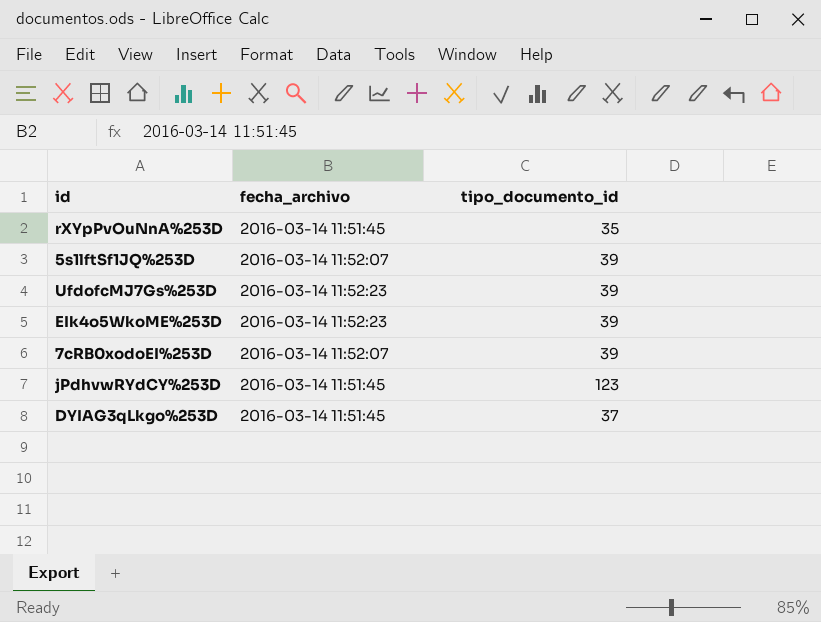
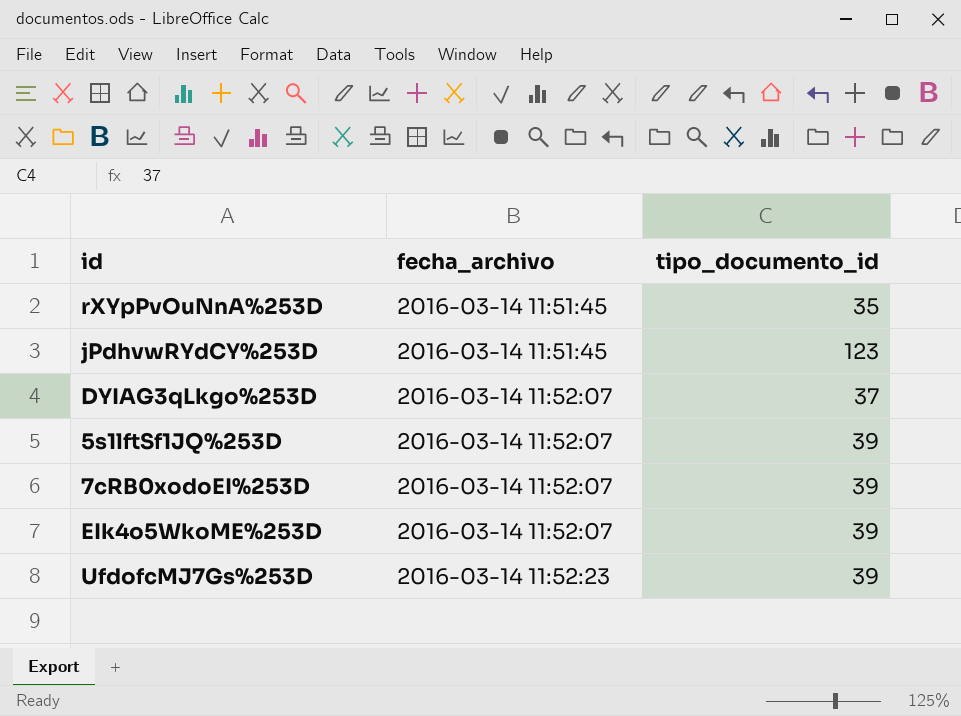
row order: none -> fecha_archivo ascending
DYIAG3qLkgo%253D | fecha_archivo: 2016-03-14 11:51:45 -> 2016-03-14 11:52:07
EIk4o5WkoME%253D | fecha_archivo: 2016-03-14 11:52:23 -> 2016-03-14 11:52:07

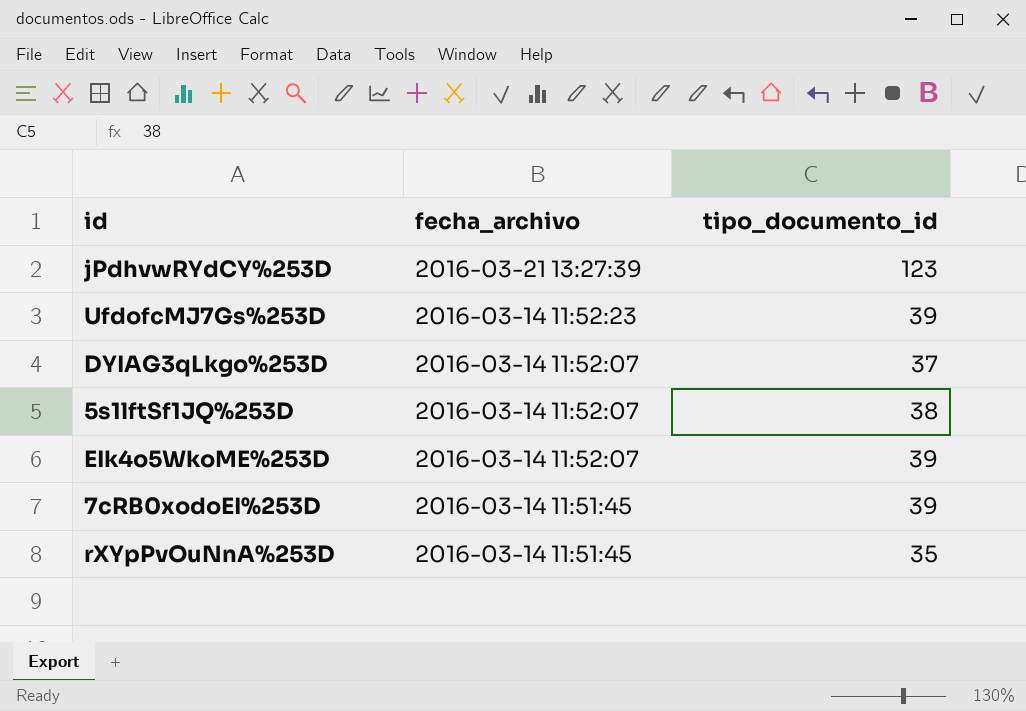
row order: fecha_archivo ascending -> fecha_archivo descending
jPdhvwRYdCY%253D | fecha_archivo: 2016-03-14 11:51:45 -> 2016-03-21 13:27:39
5s1lftSf1JQ%253D | tipo_documento_id: 39 -> 38
7cRB0xodoEI%253D | fecha_archivo: 2016-03-14 11:52:07 -> 2016-03-14 11:51:45

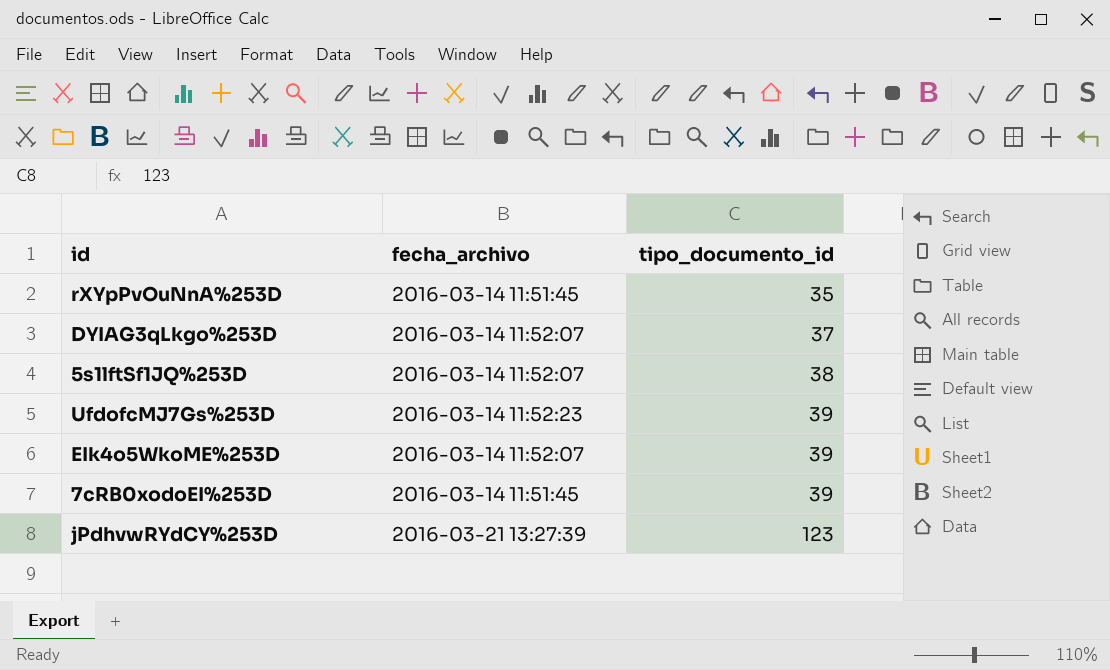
row order: fecha_archivo descending -> tipo_documento_id ascending

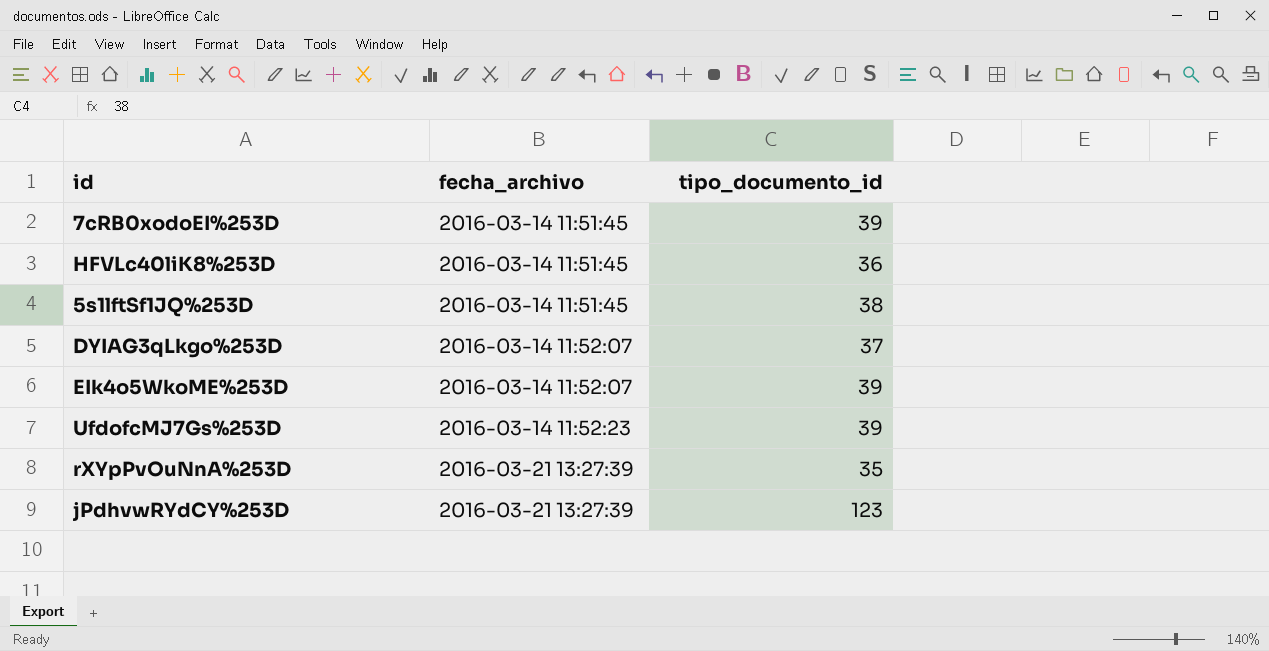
row order: tipo_documento_id ascending -> fecha_archivo ascending
row HFVLc40liK8%253D: none -> 2016-03-14 11:51:45 | 36
5s1lftSf1JQ%253D | fecha_archivo: 2016-03-14 11:52:07 -> 2016-03-14 11:51:45
rXYpPvOuNnA%253D | fecha_archivo: 2016-03-14 11:51:45 -> 2016-03-21 13:27:39

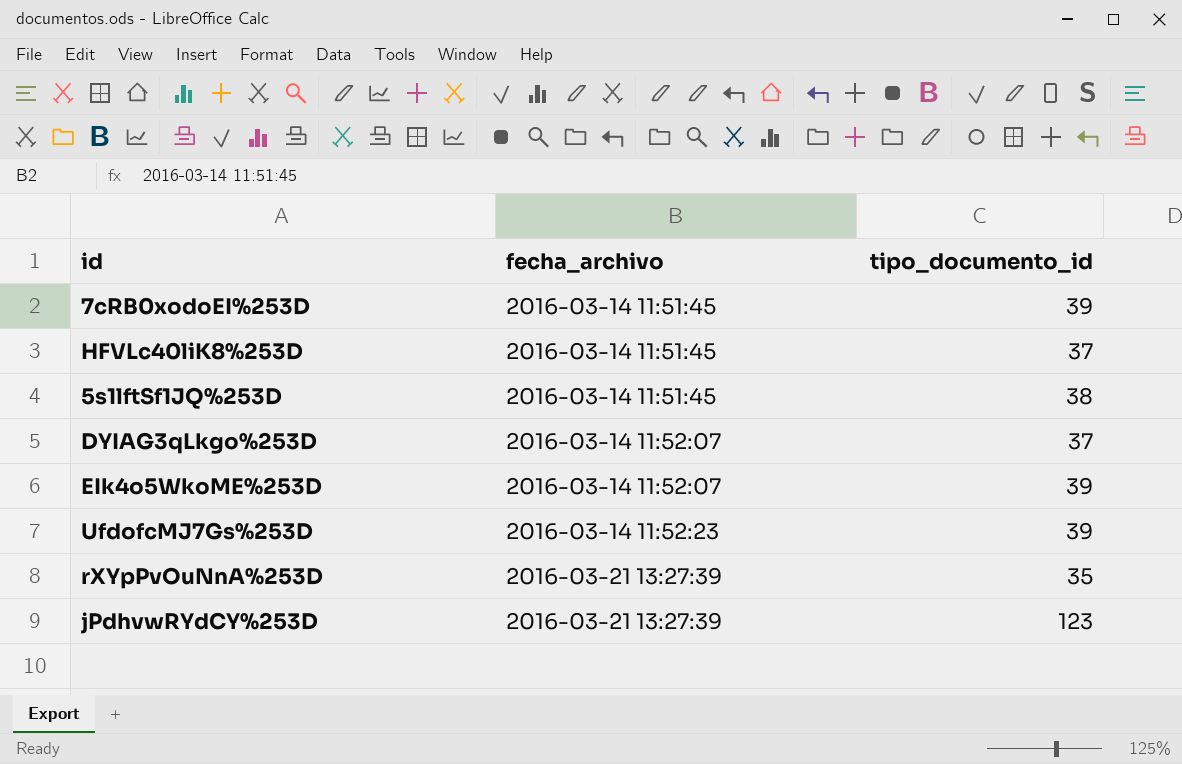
HFVLc40liK8%253D | tipo_documento_id: 36 -> 37

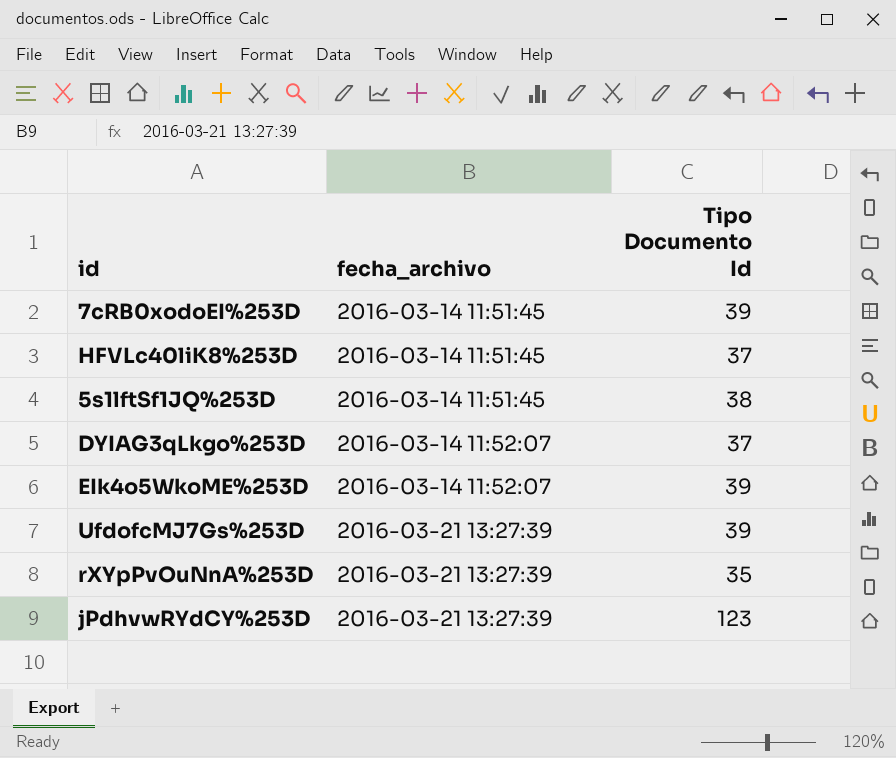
column name: tipo_documento_id -> Tipo Documento Id
UfdofcMJ7Gs%253D | fecha_archivo: 2016-03-14 11:52:23 -> 2016-03-21 13:27:39

